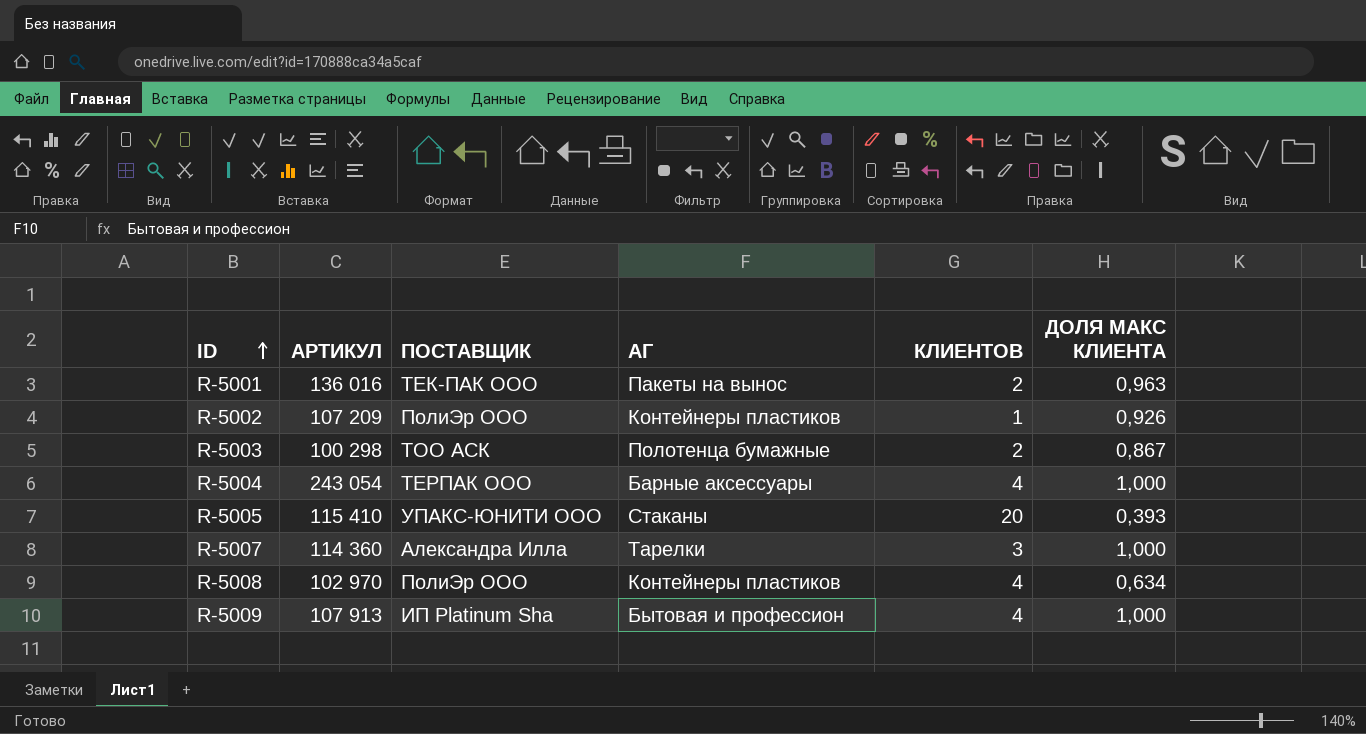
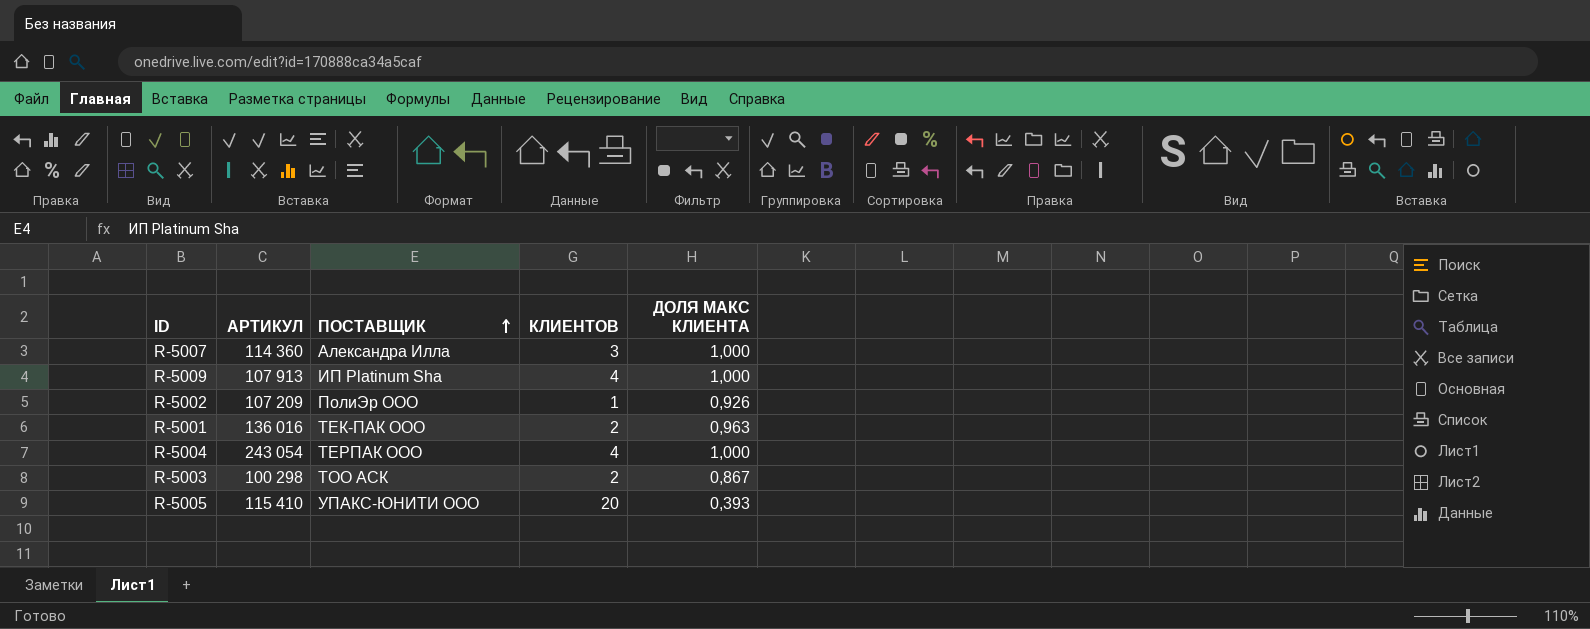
row order: ID ascending -> ПОСТАВЩИК ascending
column АГ | position: 4 -> none
row R-5008: 102 970 | ПолиЭр ООО | Контейнеры пластиков | 4 | 0,634 -> none

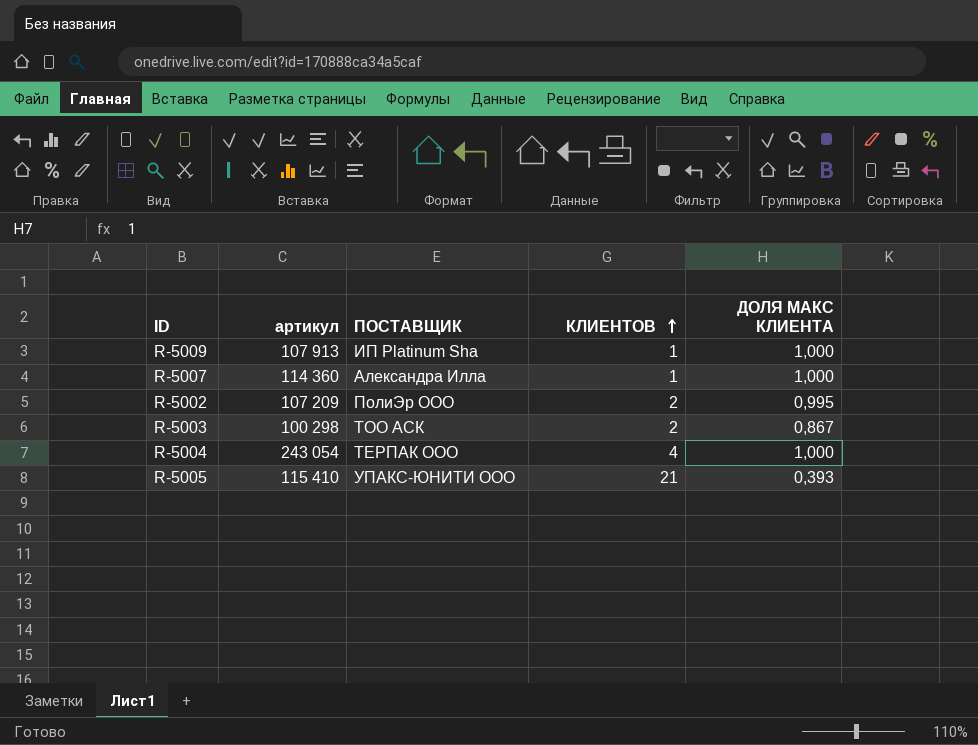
row order: ПОСТАВЩИК ascending -> КЛИЕНТОВ ascending
column name: АРТИКУЛ -> артикул
row R-5001: 136 016 | ТЕК-ПАК ООО | 2 | 0,963 -> none
R-5009 | КЛИЕНТОВ: 4 -> 1
R-5007 | КЛИЕНТОВ: 3 -> 1
R-5002 | КЛИЕНТОВ: 1 -> 2
R-5002 | ДОЛЯ МАКС КЛИЕНТА: 0,926 -> 0,995
R-5005 | КЛИЕНТОВ: 20 -> 21

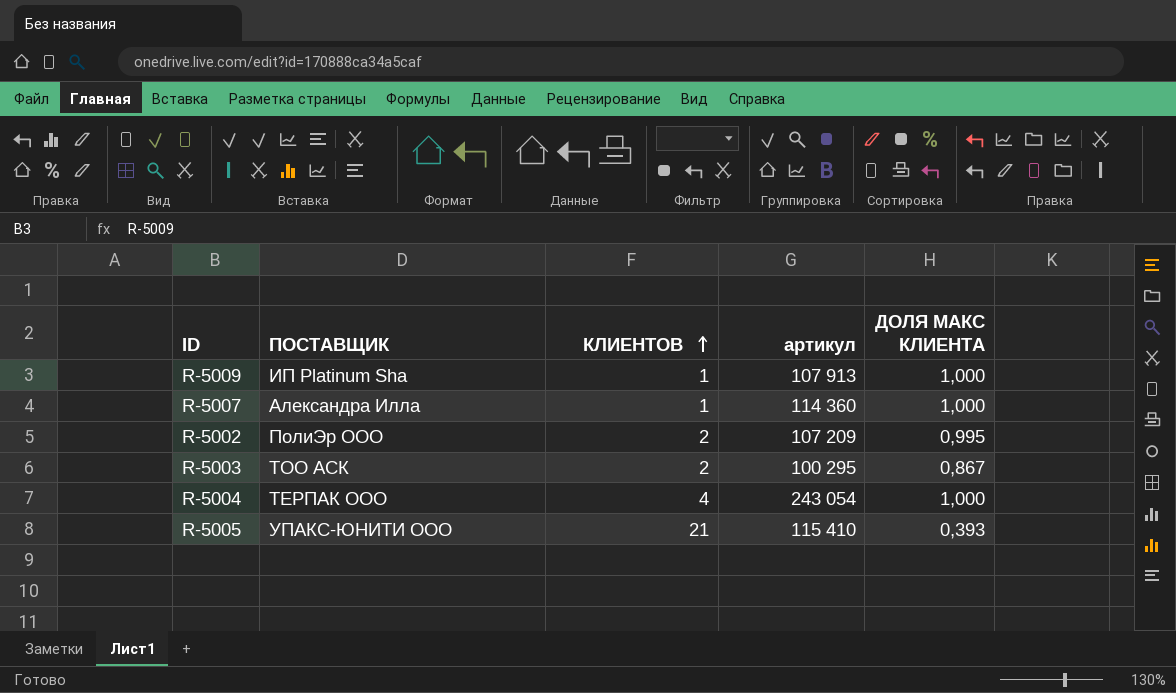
column артикул | position: 2 -> 4
R-5003 | артикул: 100 298 -> 100 295

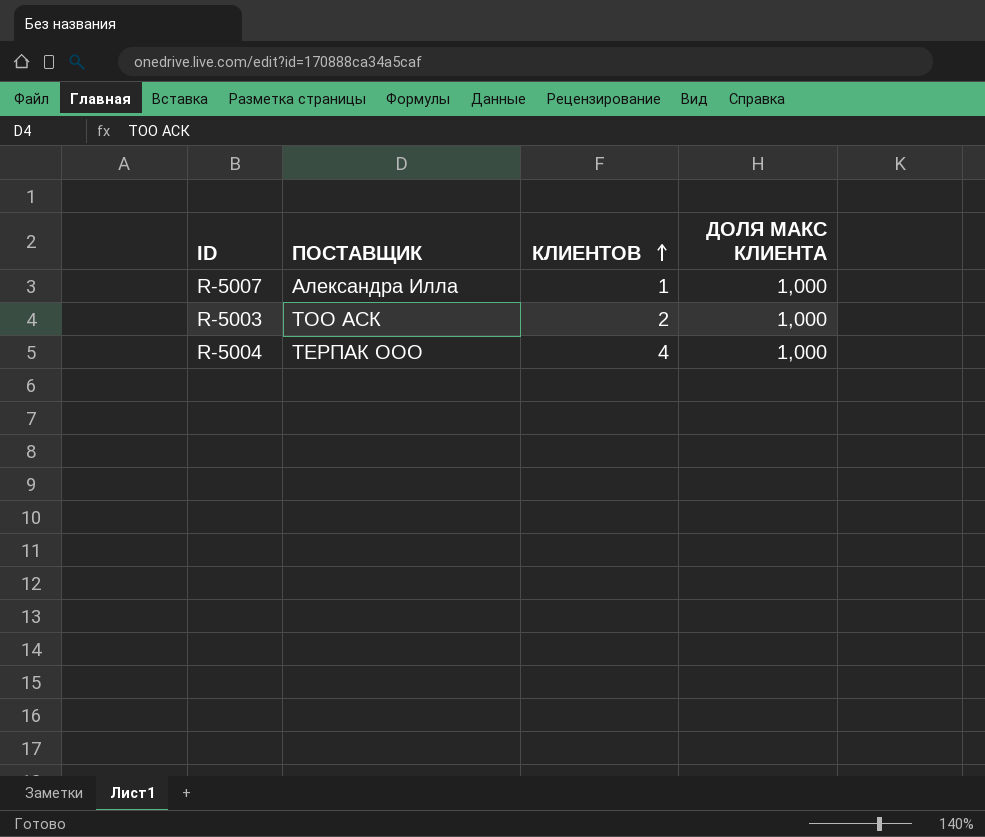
column артикул | position: 4 -> none
row R-5009: ИП Platinum Sha | 1 | 107 913 | 1,000 -> none
row R-5002: ПолиЭр ООО | 2 | 107 209 | 0,995 -> none
row R-5005: УПАКС-ЮНИТИ ООО | 21 | 115 410 | 0,393 -> none
R-5003 | ДОЛЯ МАКС КЛИЕНТА: 0,867 -> 1,000

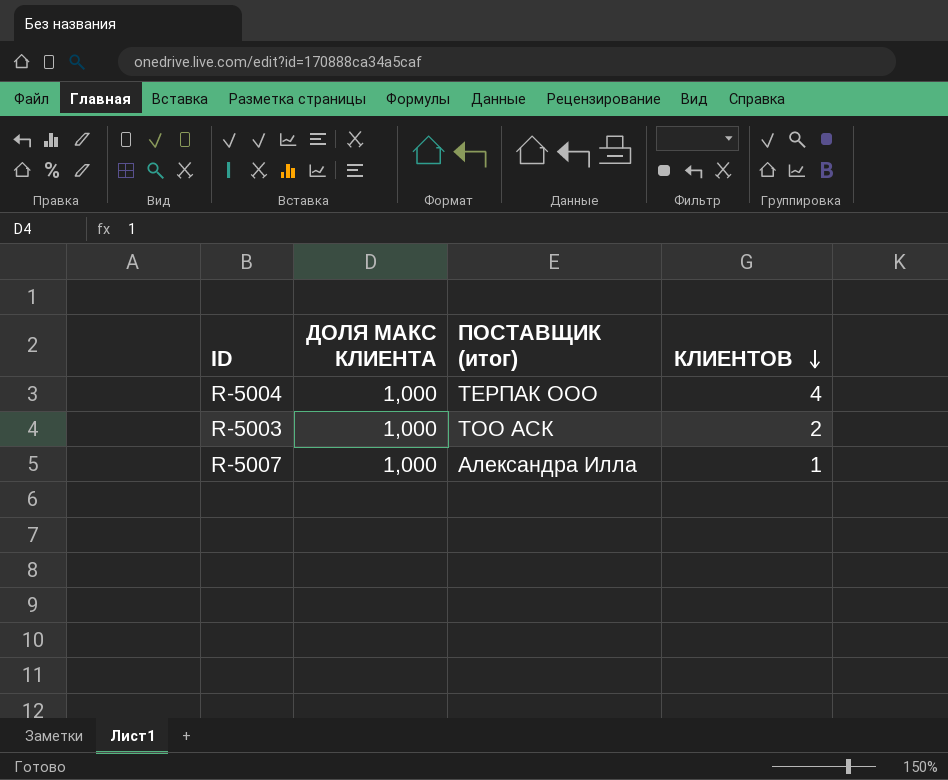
row order: КЛИЕНТОВ ascending -> КЛИЕНТОВ descending
column ДОЛЯ МАКС КЛИЕНТА | position: 4 -> 2
column name: ПОСТАВЩИК -> ПОСТАВЩИК (итог)

